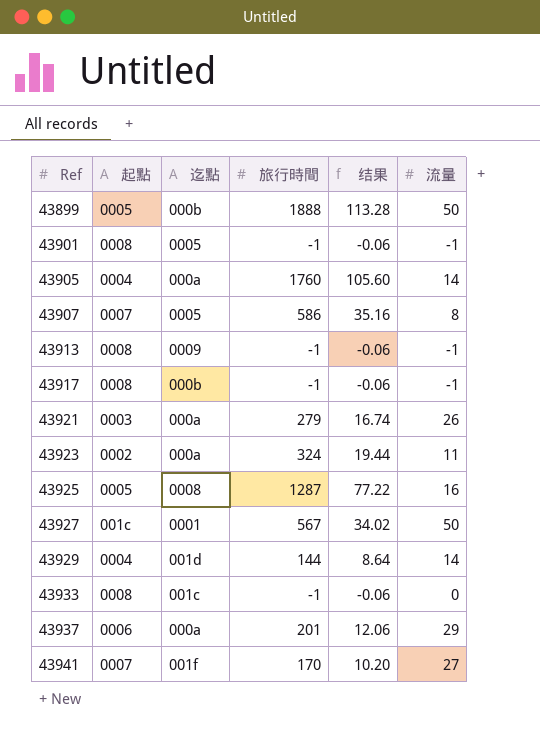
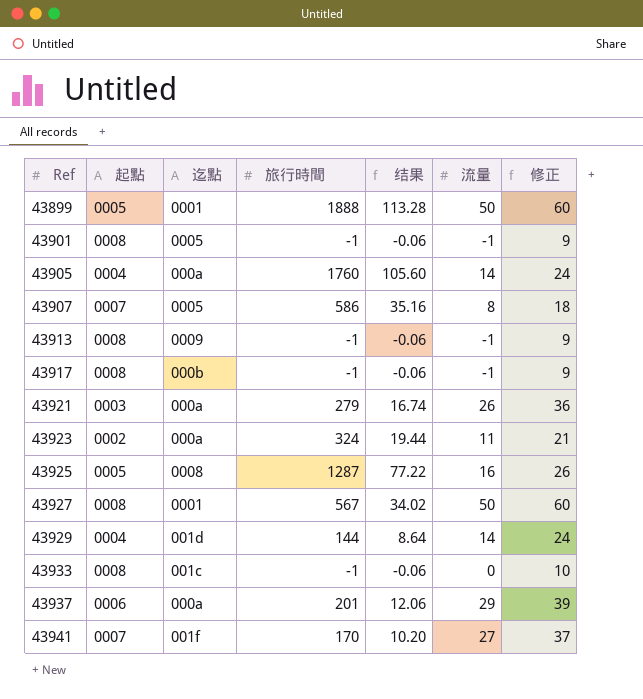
column 修正 | formula: none -> [流量] + 10
43899 | 迄點: 000b -> 0001
43927 | 起點: 001c -> 0008

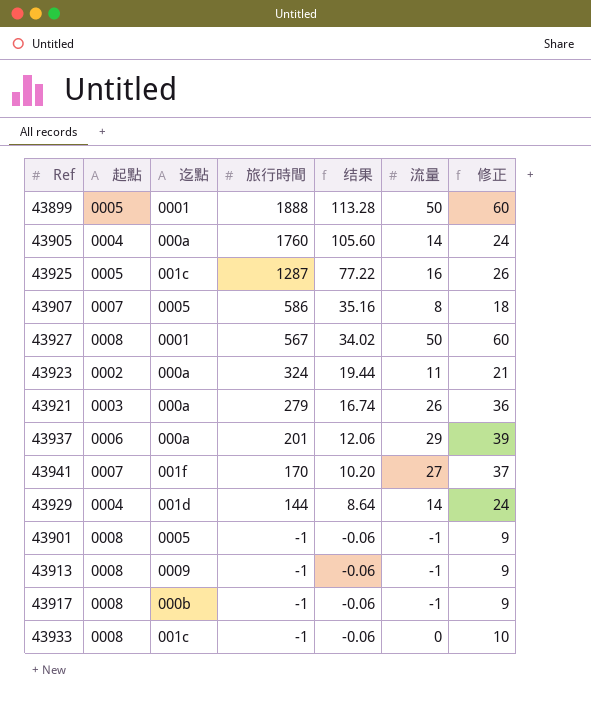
row order: Ref ascending -> 旅行時間 descending
43925 | 迄點: 0008 -> 001c

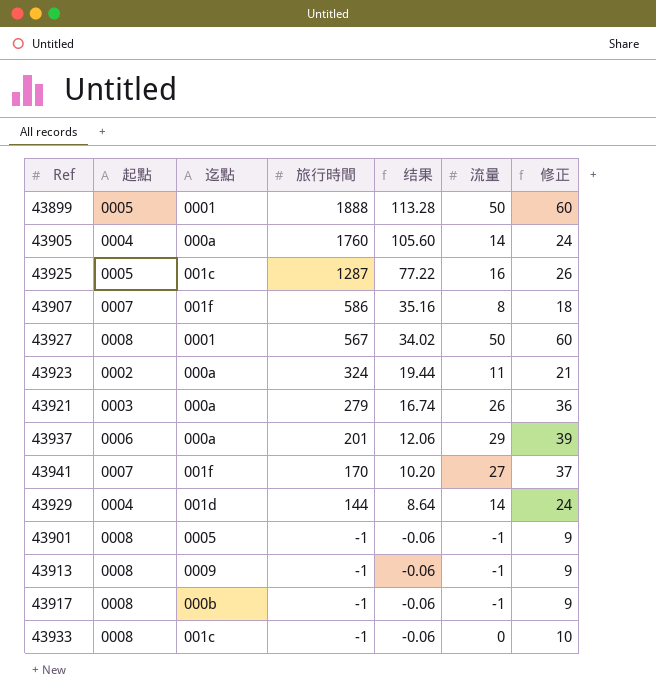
43907 | 迄點: 0005 -> 001f

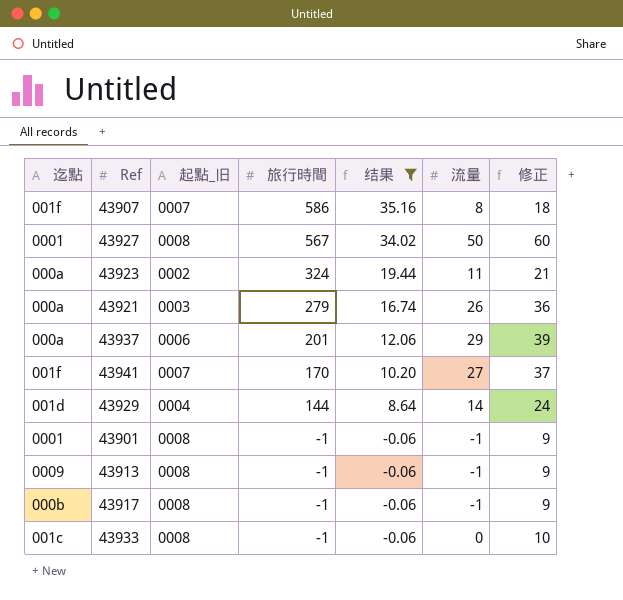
filter: none -> 结果 <= 35.16
column 迄點 | position: 3 -> 1
column name: 起點 -> 起點_旧
43901 | 迄點: 0005 -> 0001

